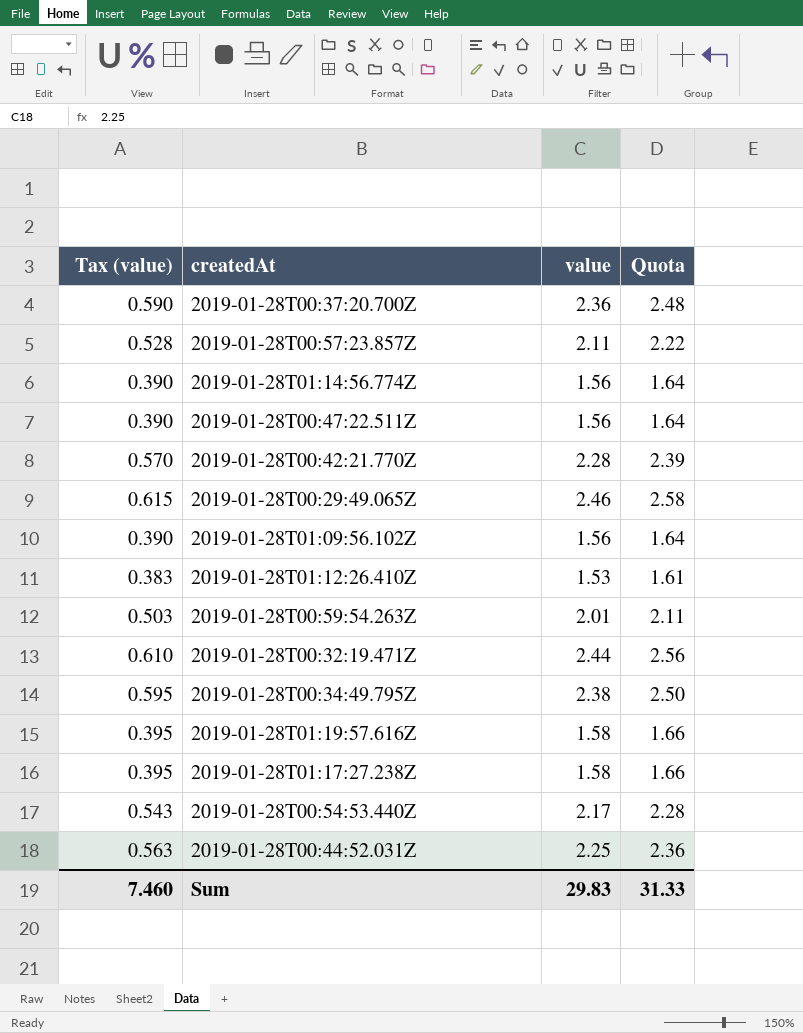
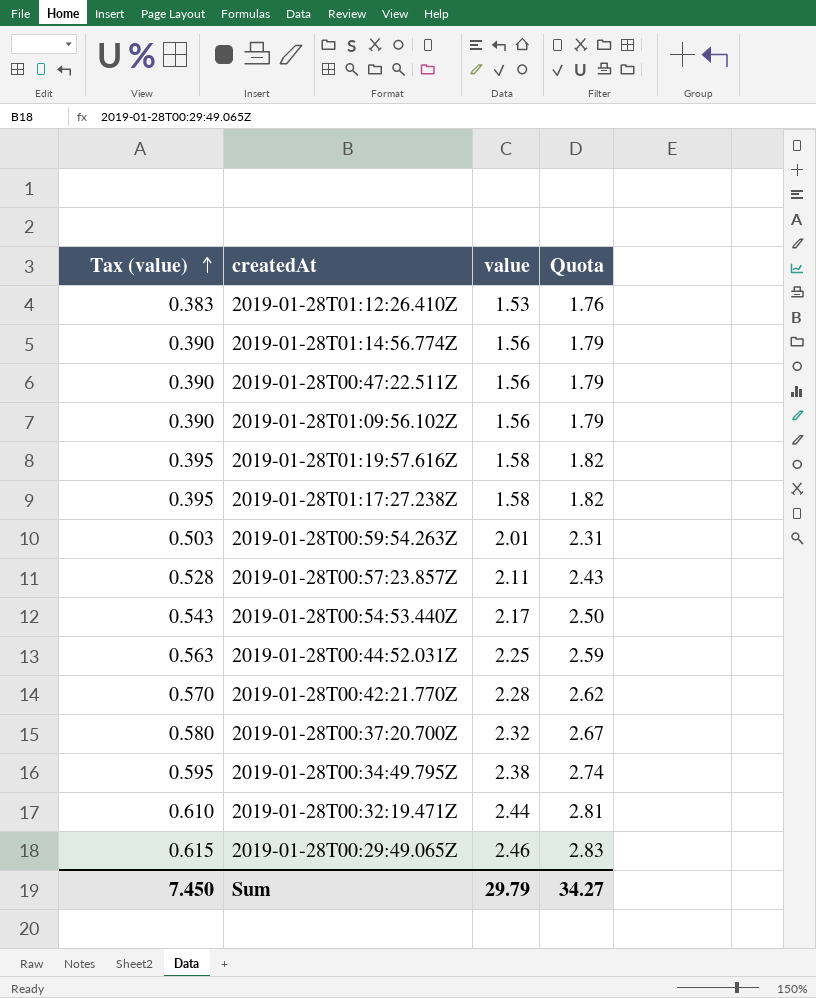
row order: none -> Tax (value) ascending
column Quota | formula: [value] * 1.05 -> [value] * 1.15
2019-01-28T00:37:20.700Z | Tax (value): 0.590 -> 0.580
2019-01-28T00:37:20.700Z | value: 2.36 -> 2.32
Sum | Tax (value): 7.460 -> 7.450
Sum | value: 29.83 -> 29.79
Sum | Quota: 31.33 -> 34.27

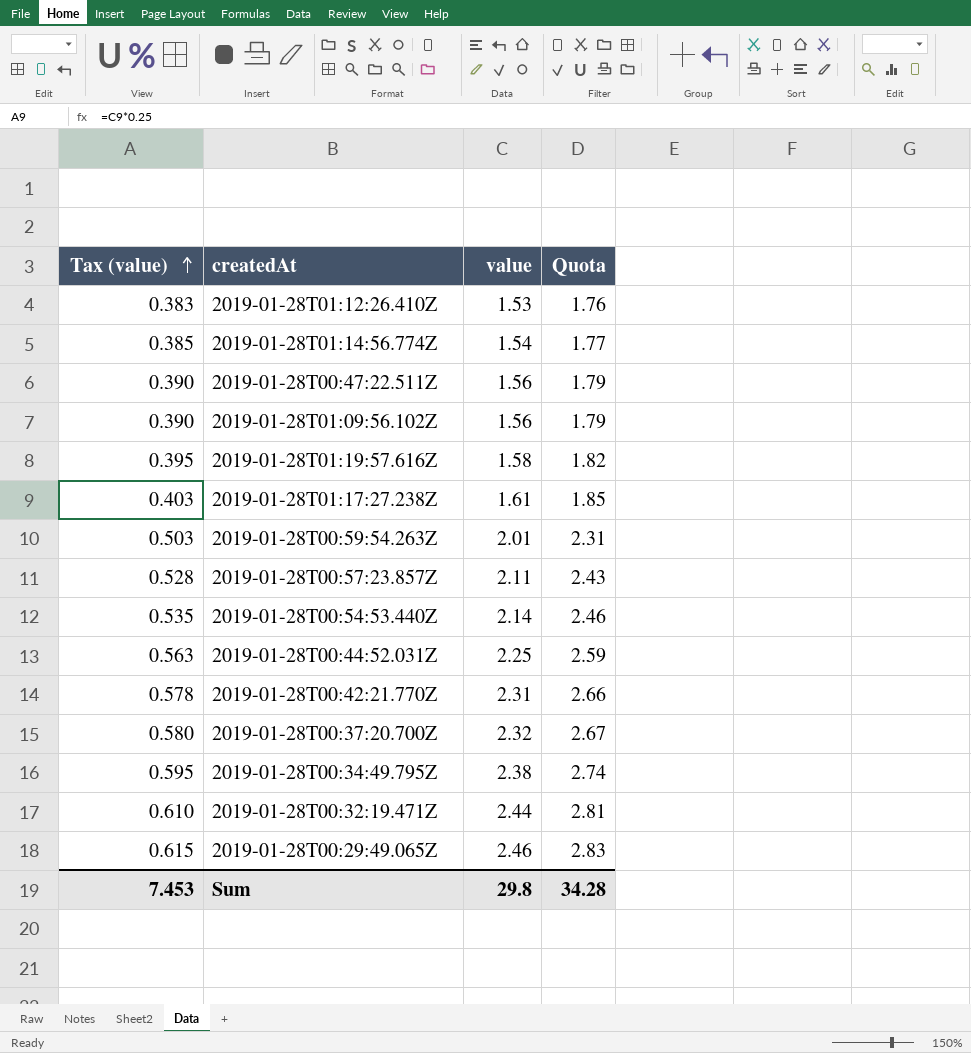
2019-01-28T01:14:56.774Z | Tax (value): 0.390 -> 0.385
2019-01-28T01:14:56.774Z | value: 1.56 -> 1.54
2019-01-28T01:14:56.774Z | Quota: 1.79 -> 1.77
2019-01-28T01:17:27.238Z | Tax (value): 0.395 -> 0.403
2019-01-28T01:17:27.238Z | value: 1.58 -> 1.61
2019-01-28T01:17:27.238Z | Quota: 1.82 -> 1.85
2019-01-28T00:54:53.440Z | Tax (value): 0.543 -> 0.535
2019-01-28T00:54:53.440Z | value: 2.17 -> 2.14
2019-01-28T00:54:53.440Z | Quota: 2.50 -> 2.46
2019-01-28T00:42:21.770Z | Tax (value): 0.570 -> 0.578
2019-01-28T00:42:21.770Z | value: 2.28 -> 2.31
2019-01-28T00:42:21.770Z | Quota: 2.62 -> 2.66
Sum | Tax (value): 7.450 -> 7.453
Sum | value: 29.79 -> 29.8
Sum | Quota: 34.27 -> 34.28

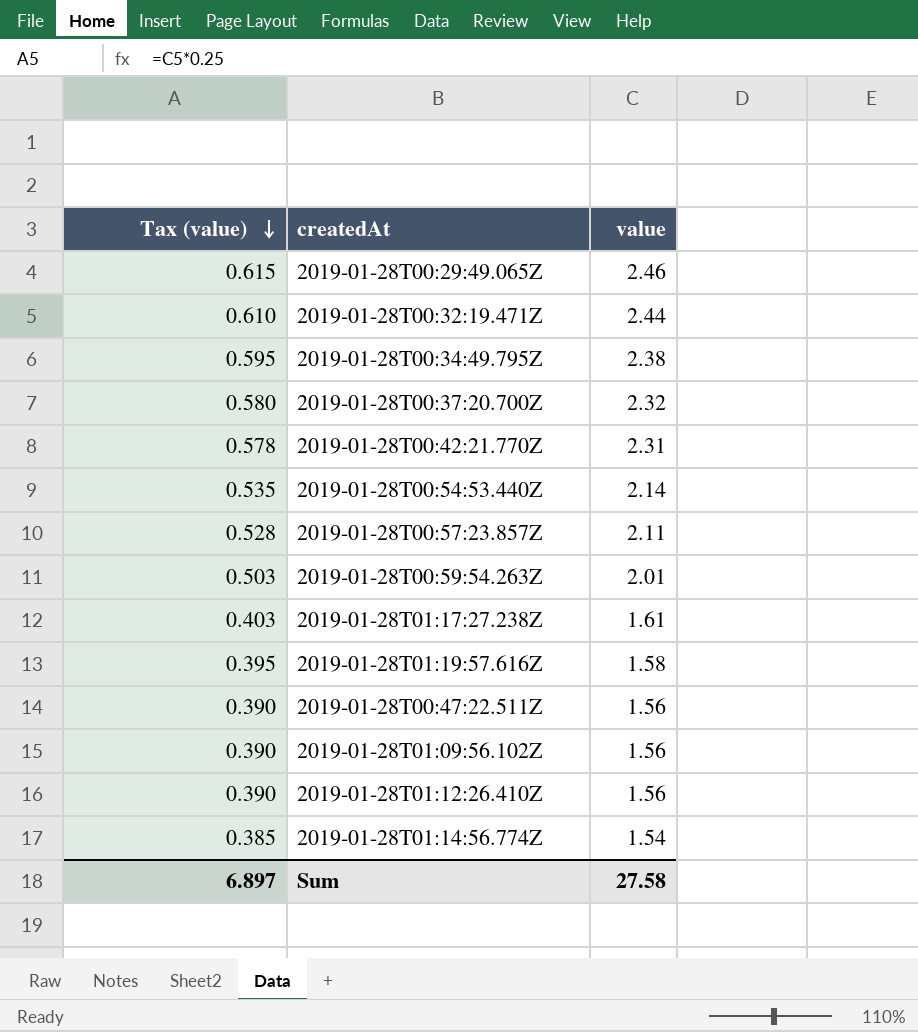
row order: Tax (value) ascending -> Tax (value) descending
column Quota | formula: [value] * 1.15 -> none
row 2019-01-28T00:44:52.031Z: 0.563 | 2.25 | 2.59 -> none
2019-01-28T01:12:26.410Z | Tax (value): 0.383 -> 0.390
2019-01-28T01:12:26.410Z | value: 1.53 -> 1.56
Sum | Tax (value): 7.453 -> 6.897
Sum | value: 29.8 -> 27.58

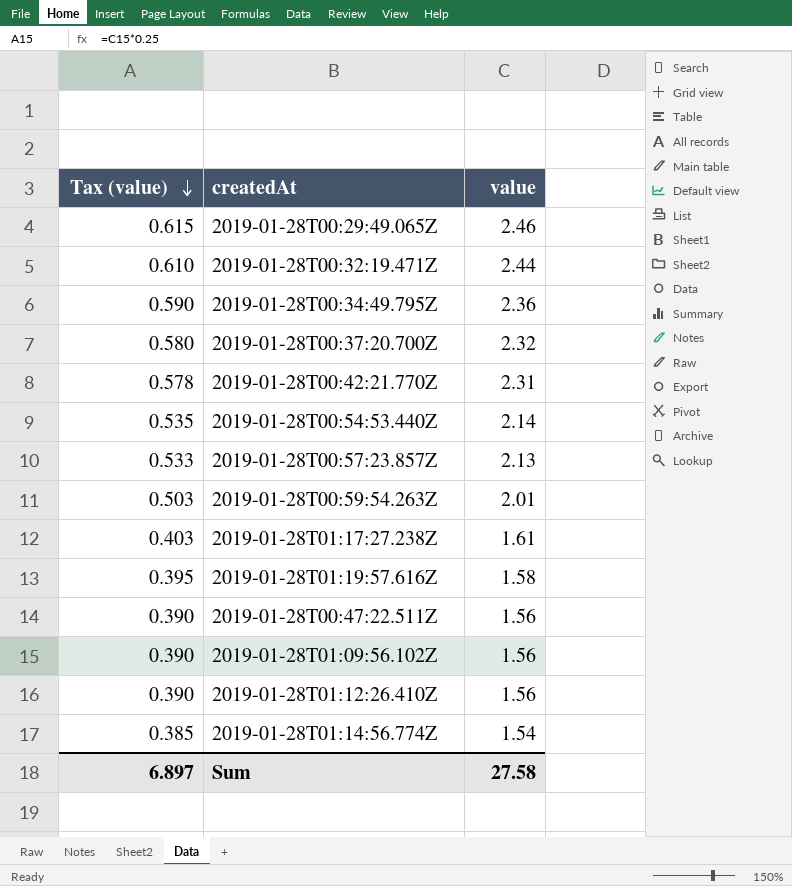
2019-01-28T00:34:49.795Z | Tax (value): 0.595 -> 0.590
2019-01-28T00:34:49.795Z | value: 2.38 -> 2.36
2019-01-28T00:57:23.857Z | Tax (value): 0.528 -> 0.533
2019-01-28T00:57:23.857Z | value: 2.11 -> 2.13

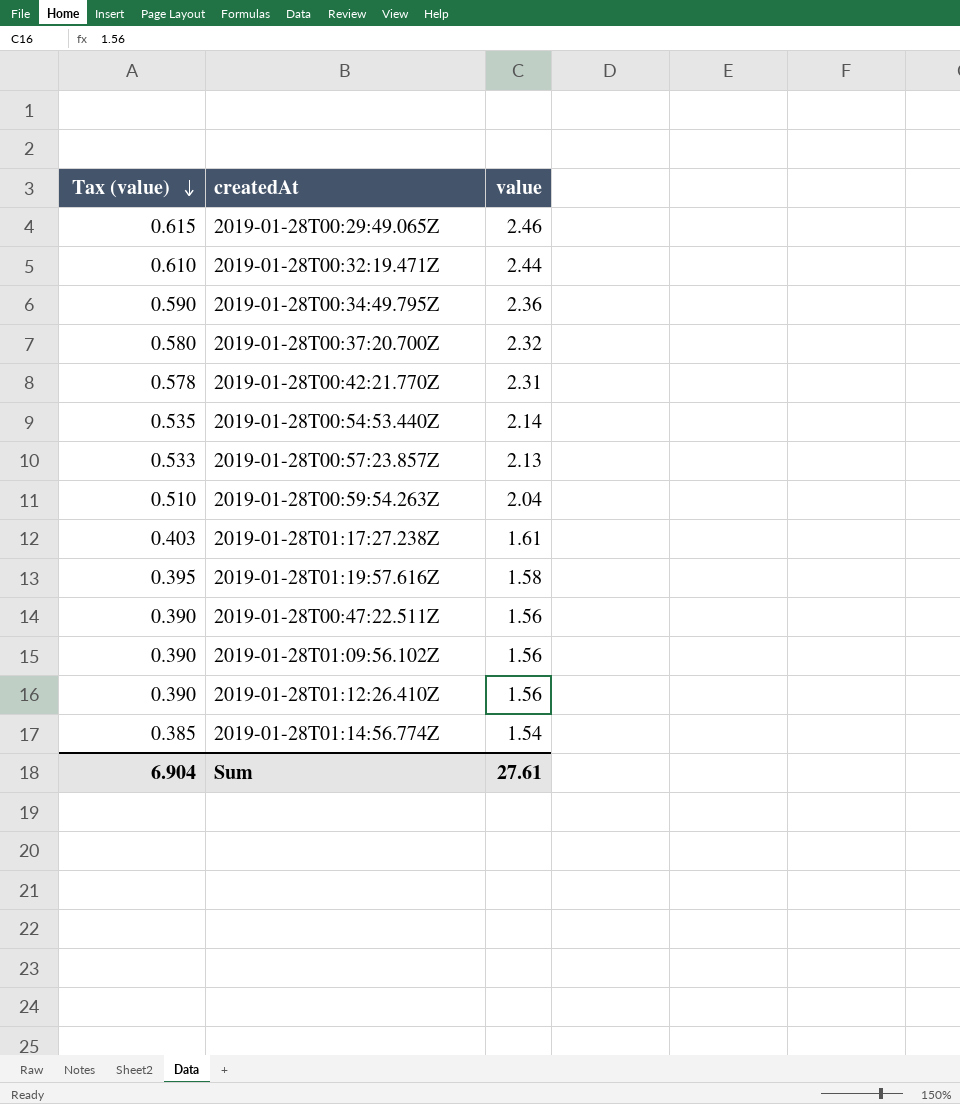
2019-01-28T00:59:54.263Z | Tax (value): 0.503 -> 0.510
2019-01-28T00:59:54.263Z | value: 2.01 -> 2.04
Sum | Tax (value): 6.897 -> 6.904
Sum | value: 27.58 -> 27.61

